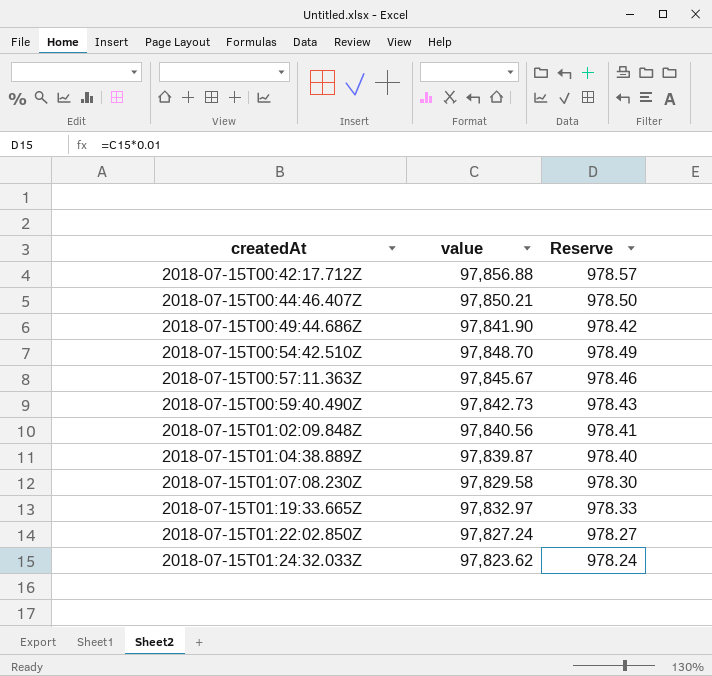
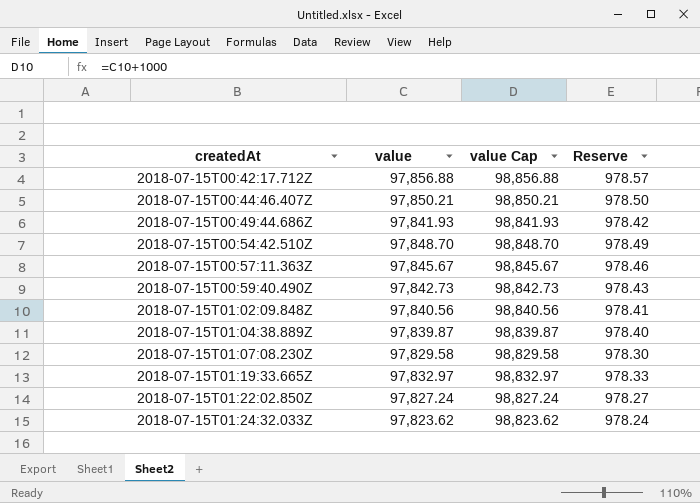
column value Cap | formula: none -> [value] + 1000
2018-07-15T00:49:44.686Z | value: 97,841.90 -> 97,841.93

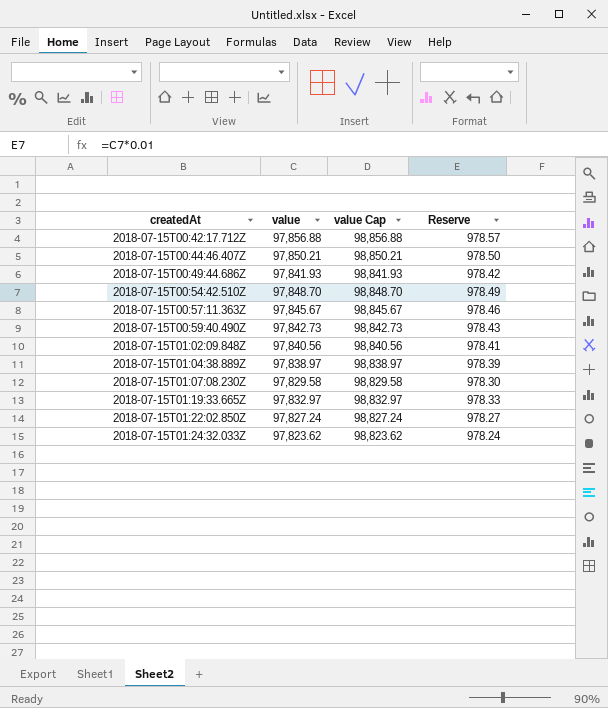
2018-07-15T01:04:38.889Z | value: 97,839.87 -> 97,838.97
2018-07-15T01:04:38.889Z | value Cap: 98,839.87 -> 98,838.97
2018-07-15T01:04:38.889Z | Reserve: 978.40 -> 978.39

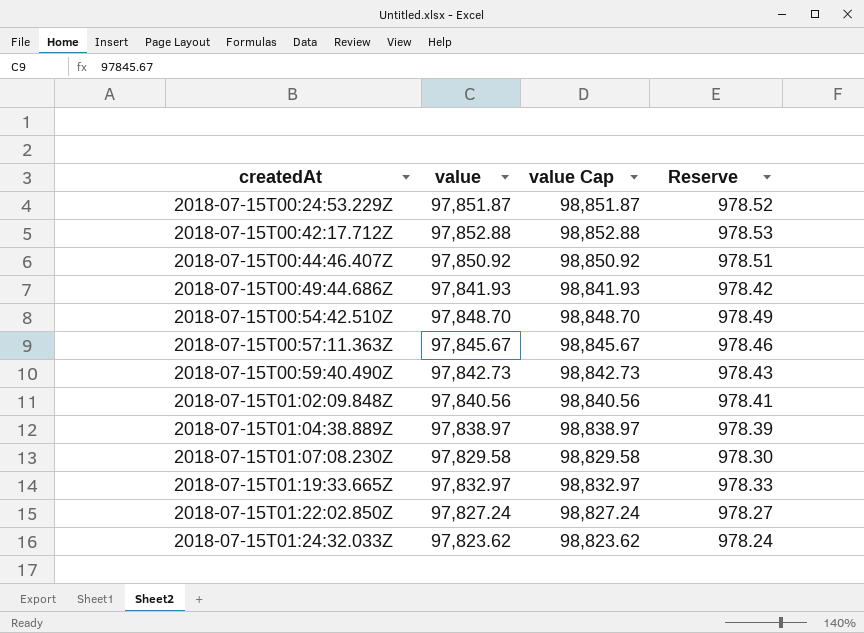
row 2018-07-15T00:24:53.229Z: none -> 97,851.87 | 98,851.87 | 978.52
2018-07-15T00:42:17.712Z | value: 97,856.88 -> 97,852.88
2018-07-15T00:42:17.712Z | value Cap: 98,856.88 -> 98,852.88
2018-07-15T00:42:17.712Z | Reserve: 978.57 -> 978.53
2018-07-15T00:44:46.407Z | value: 97,850.21 -> 97,850.92
2018-07-15T00:44:46.407Z | value Cap: 98,850.21 -> 98,850.92
2018-07-15T00:44:46.407Z | Reserve: 978.50 -> 978.51

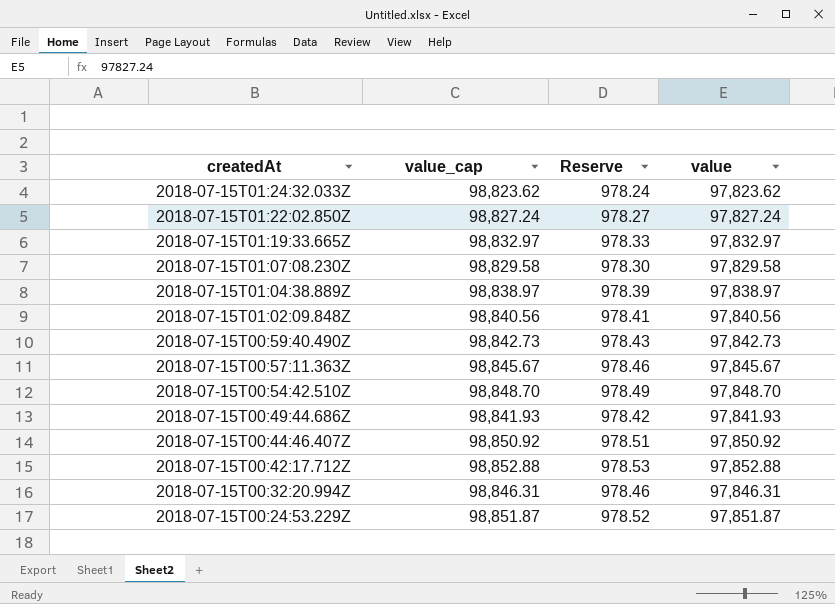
row order: createdAt ascending -> createdAt descending
column name: value Cap -> value_cap
column value | position: 2 -> 4
row 2018-07-15T00:32:20.994Z: none -> 98,846.31 | 978.46 | 97,846.31

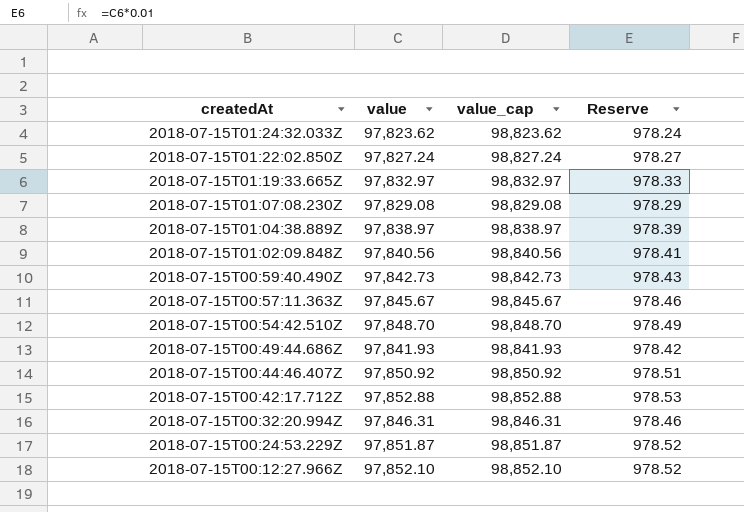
column value | position: 4 -> 2
2018-07-15T01:07:08.230Z | value: 97,829.58 -> 97,829.08
2018-07-15T01:07:08.230Z | value_cap: 98,829.58 -> 98,829.08
2018-07-15T01:07:08.230Z | Reserve: 978.30 -> 978.29
row 2018-07-15T00:12:27.966Z: none -> 97,852.10 | 98,852.10 | 978.52

